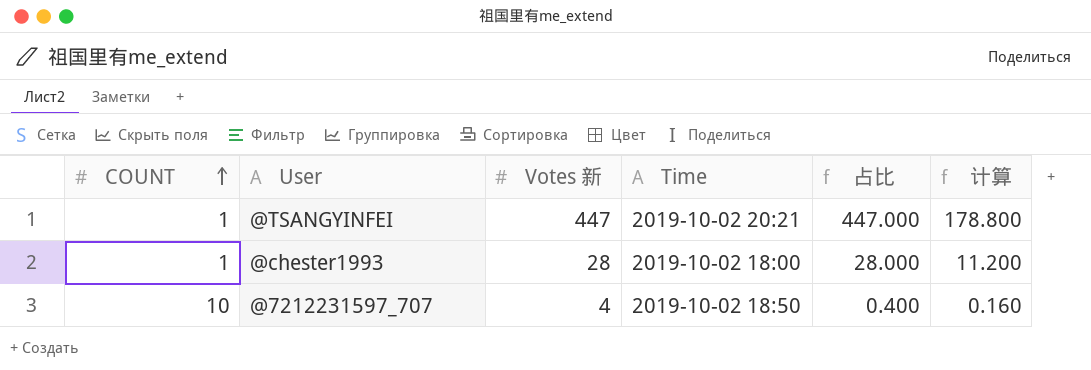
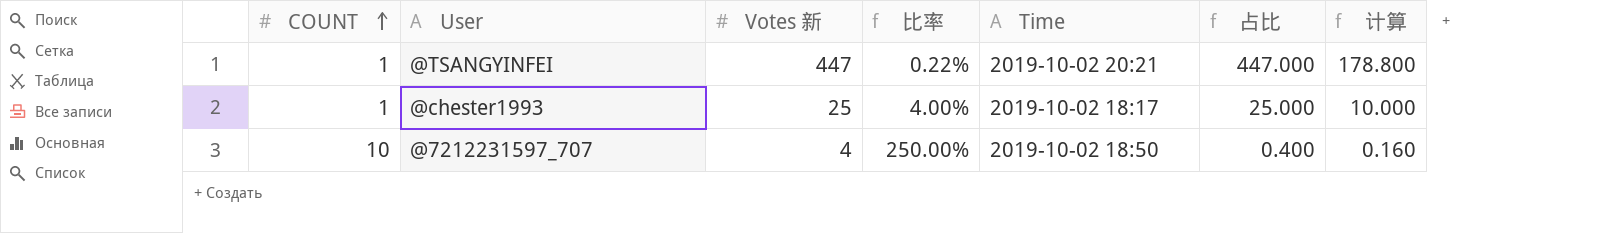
column 比率 | formula: none -> [COUNT] / [Votes 新]
@chester1993 | Votes 新: 28 -> 25
@chester1993 | Time: 2019-10-02 18:00 -> 2019-10-02 18:17
@chester1993 | 占比: 28.000 -> 25.000
@chester1993 | 计算: 11.200 -> 10.000

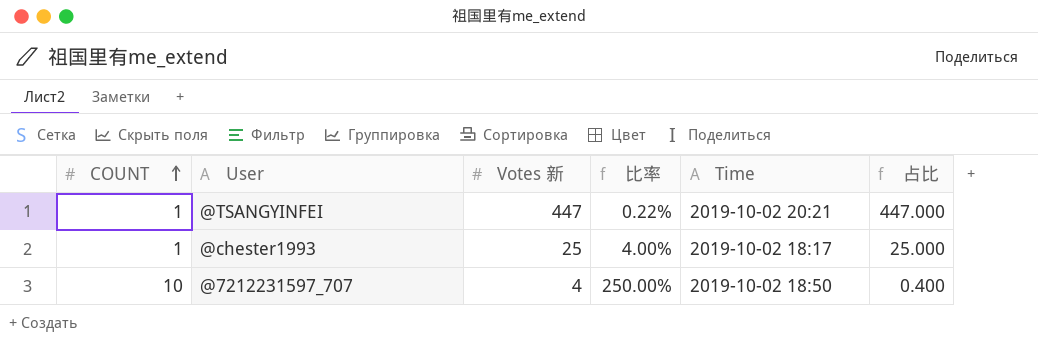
column 计算 | formula: [占比] * 0.4 -> none

